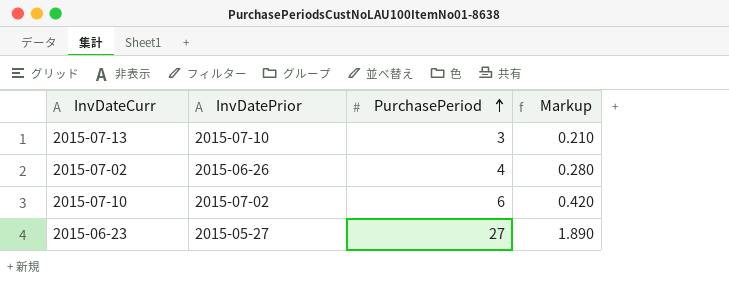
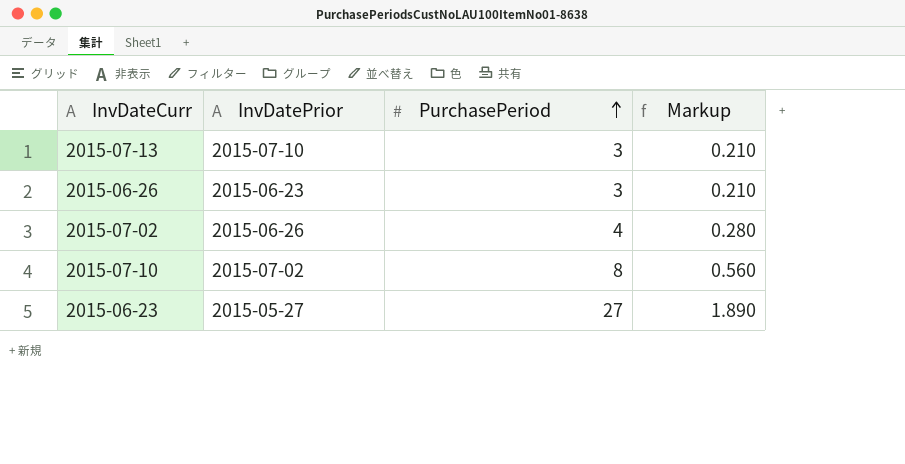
row 2015-06-26: none -> 2015-06-23 | 3 | 0.210
2015-07-10 | PurchasePeriod: 6 -> 8
2015-07-10 | Markup: 0.420 -> 0.560

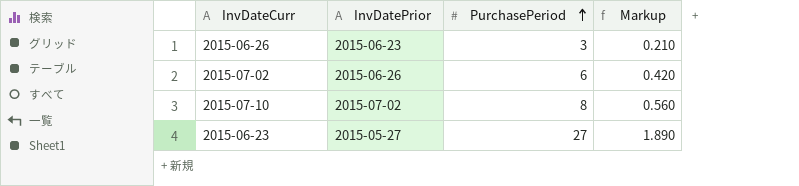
row 2015-07-13: 2015-07-10 | 3 | 0.210 -> none
2015-07-02 | PurchasePeriod: 4 -> 6
2015-07-02 | Markup: 0.280 -> 0.420

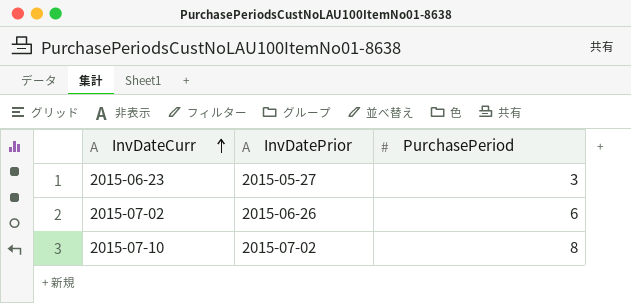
row order: PurchasePeriod ascending -> InvDateCurr ascending
column Markup | formula: [PurchasePeriod] * 0.07 -> none
row 2015-06-26: 2015-06-23 | 3 | 0.210 -> none
2015-06-23 | PurchasePeriod: 27 -> 3

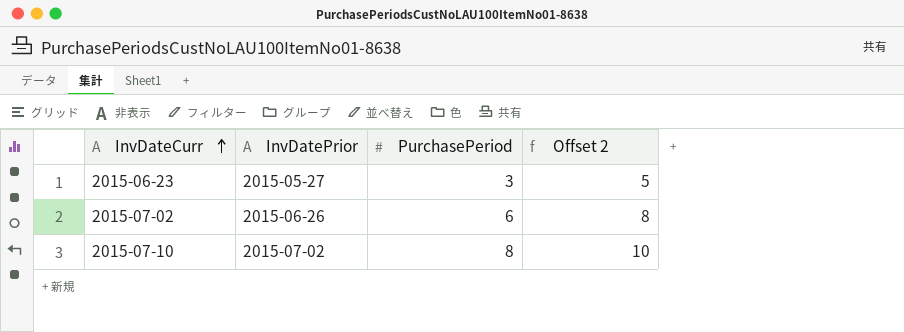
column Offset 2 | formula: none -> [PurchasePeriod] + 2

